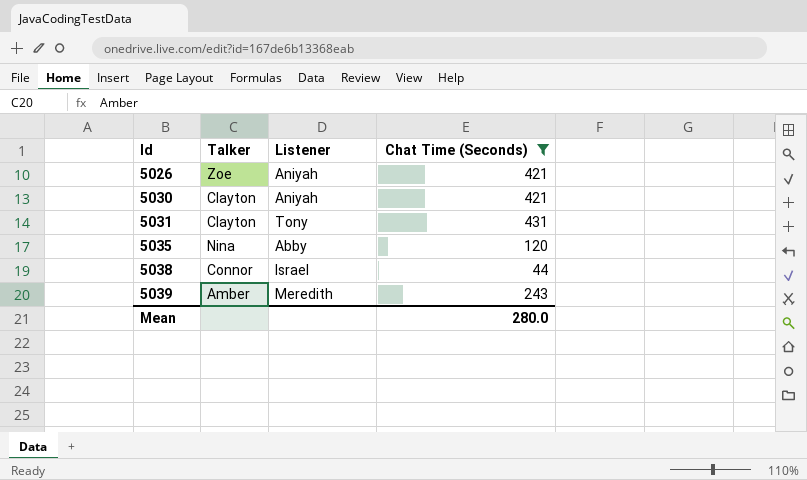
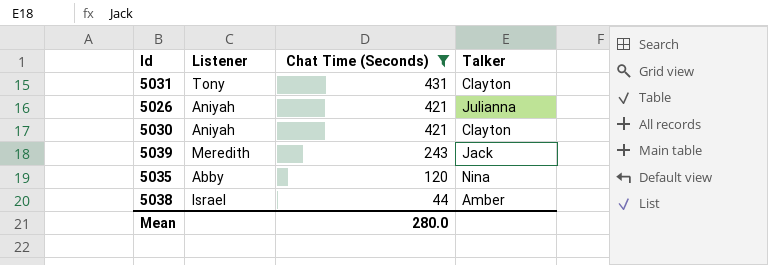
row order: Id ascending -> Chat Time (Seconds) descending
column Talker | position: 2 -> 4
5026 | Talker: Zoe -> Julianna
5039 | Talker: Amber -> Jack
5038 | Talker: Connor -> Amber

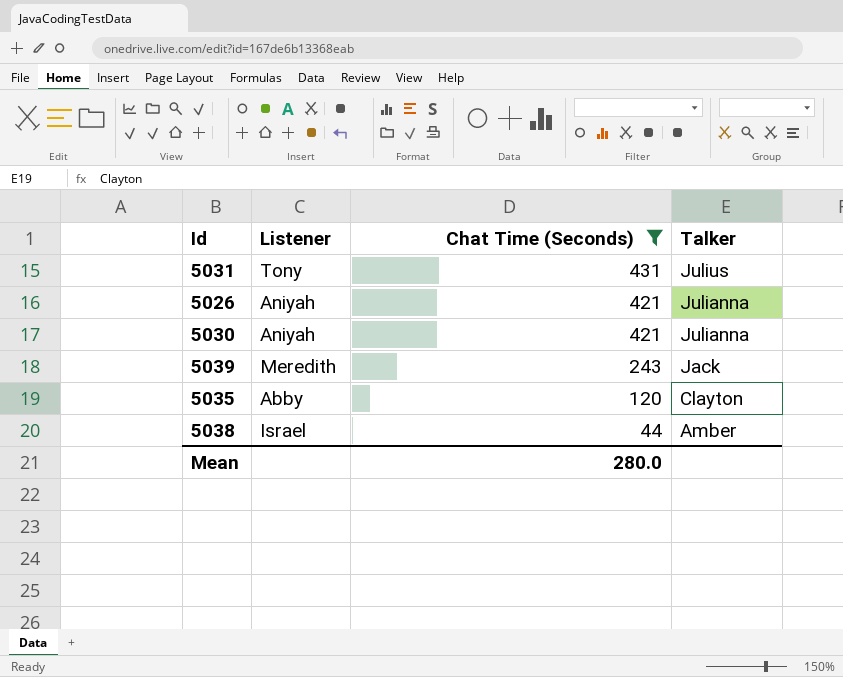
5031 | Talker: Clayton -> Julius
5030 | Talker: Clayton -> Julianna
5035 | Talker: Nina -> Clayton

